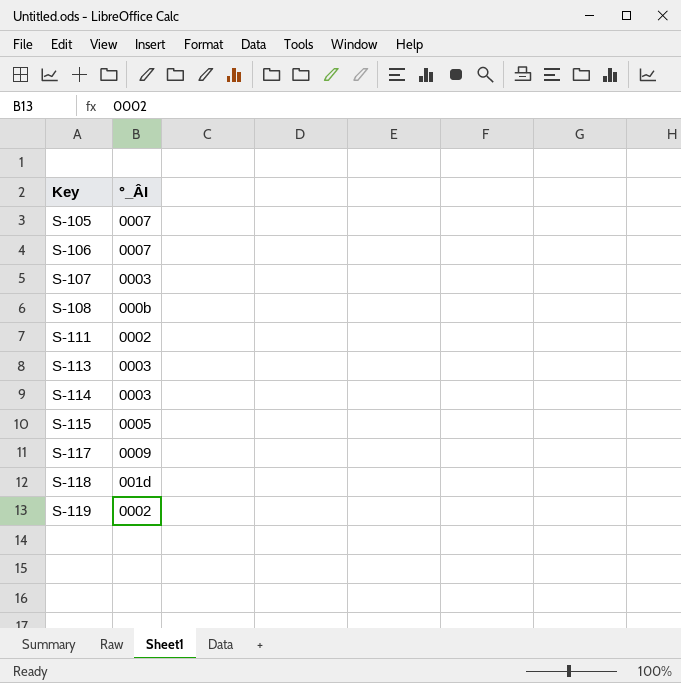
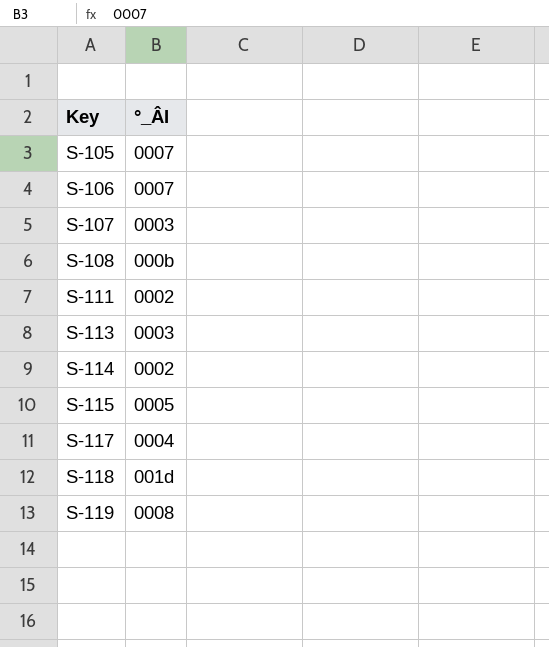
S-114 | °_ÂI: 0003 -> 0002
S-117 | °_ÂI: 0009 -> 0004
S-119 | °_ÂI: 0002 -> 0008

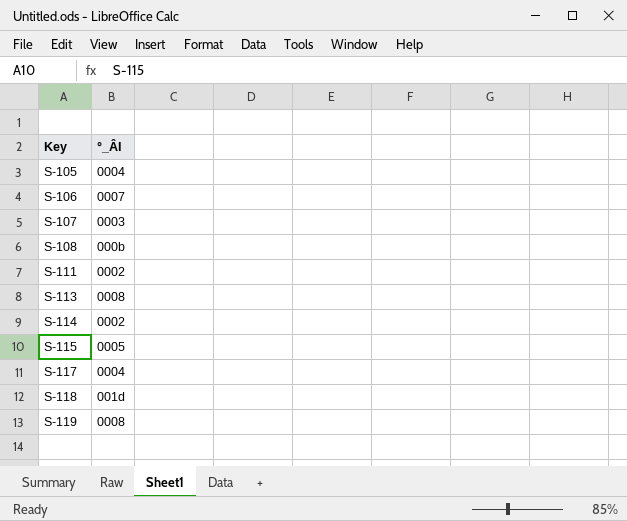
S-105 | °_ÂI: 0007 -> 0004
S-113 | °_ÂI: 0003 -> 0008

